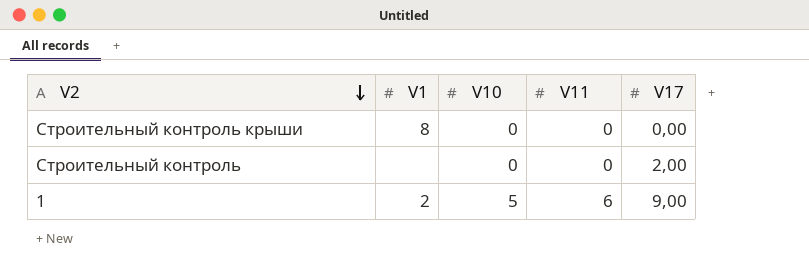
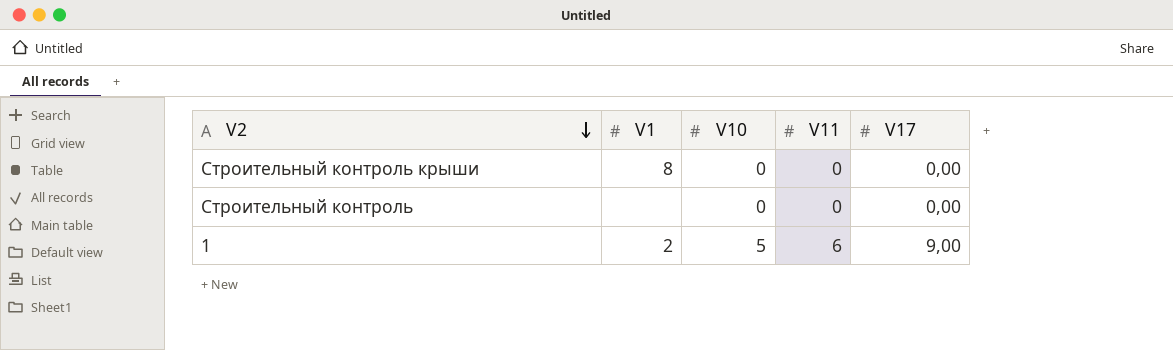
Строительный контроль | V17: 2,00 -> 0,00

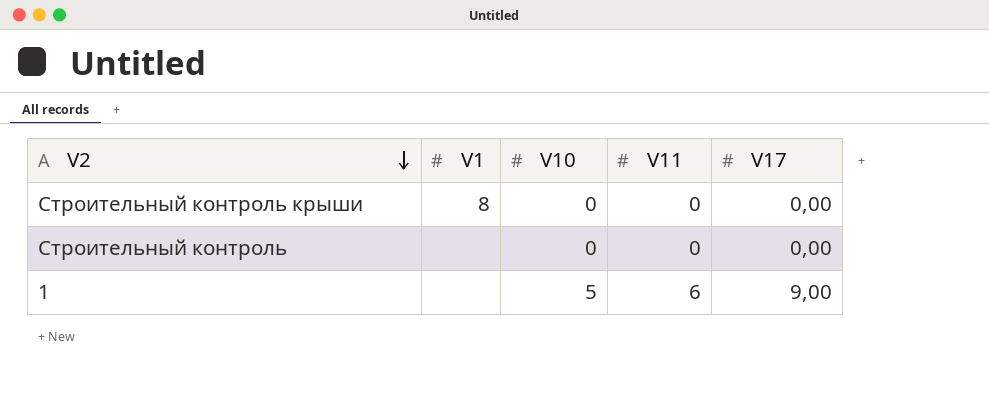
1 | V1: 2 -> none

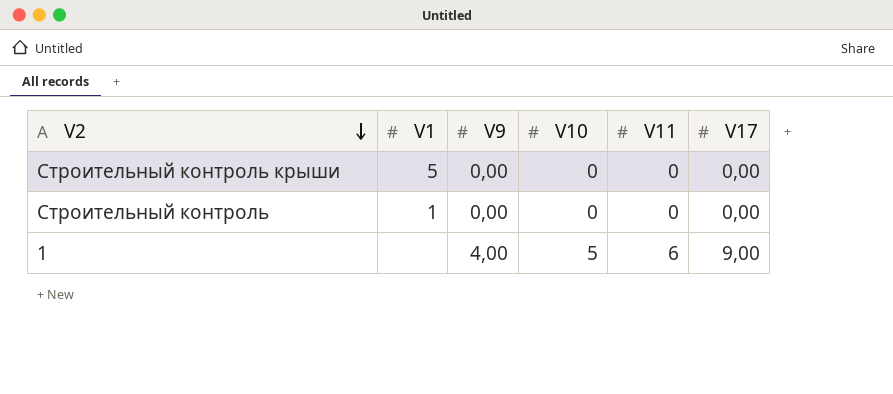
column V9 | position: none -> 3
Строительный контроль крыши | V1: 8 -> 5
Строительный контроль | V1: none -> 1

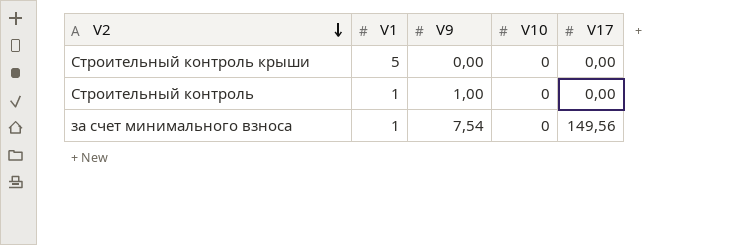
column V11 | position: 5 -> none
row 1: none | 4,00 | 5 | 6 | 9,00 -> none
Строительный контроль | V9: 0,00 -> 1,00
row за счет минимального взноса: none -> 1 | 7,54 | 0 | 149,56

